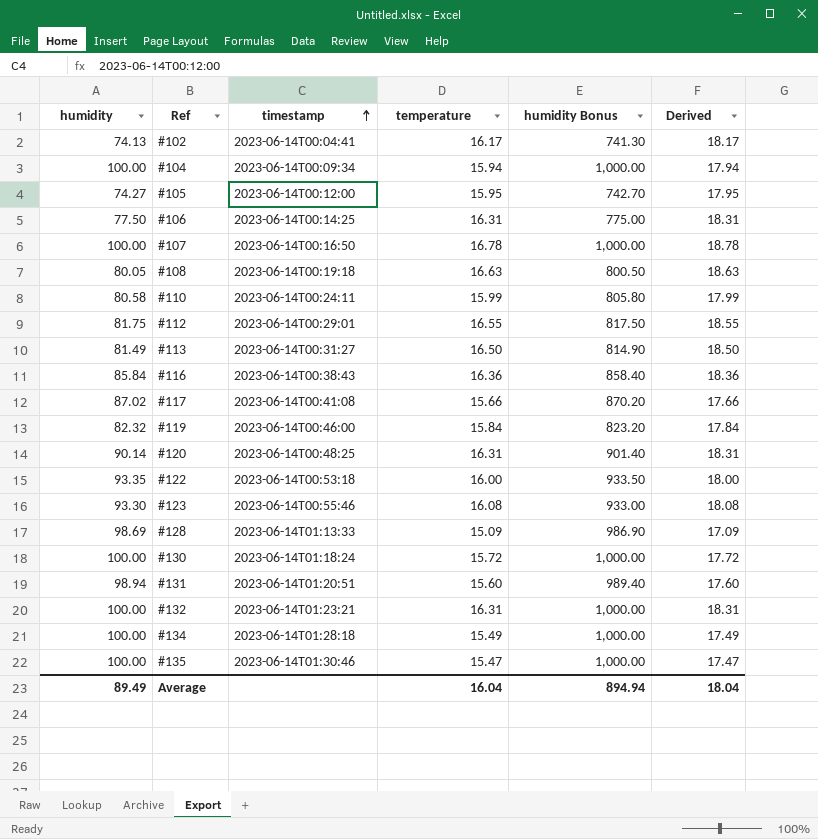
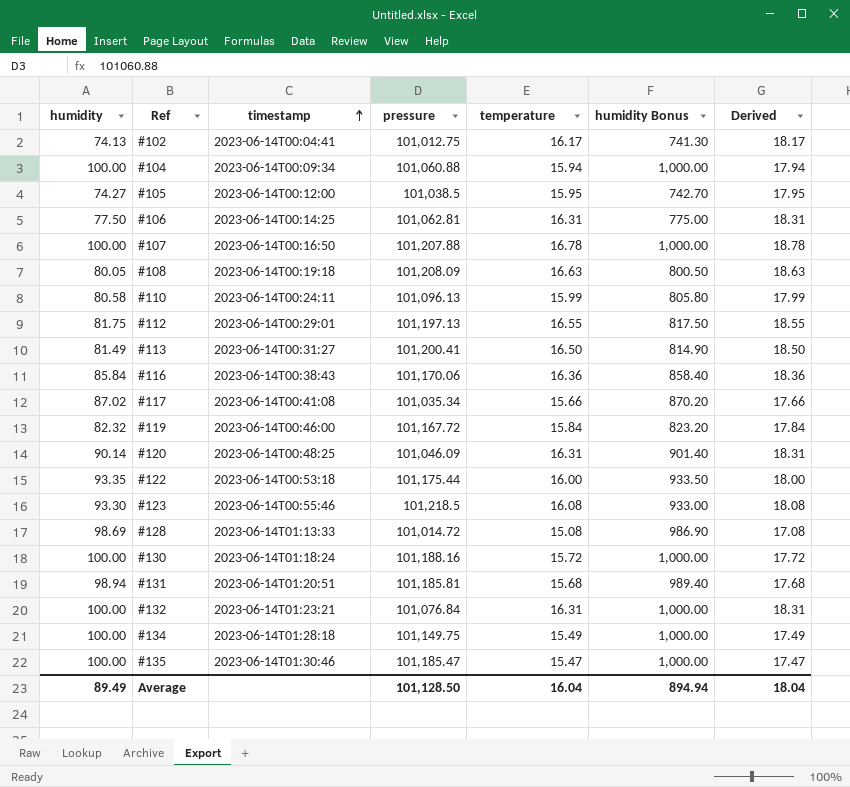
column pressure | position: none -> 4
#128 | temperature: 15.09 -> 15.08
#128 | Derived: 17.09 -> 17.08
#131 | temperature: 15.60 -> 15.68
#131 | Derived: 17.60 -> 17.68

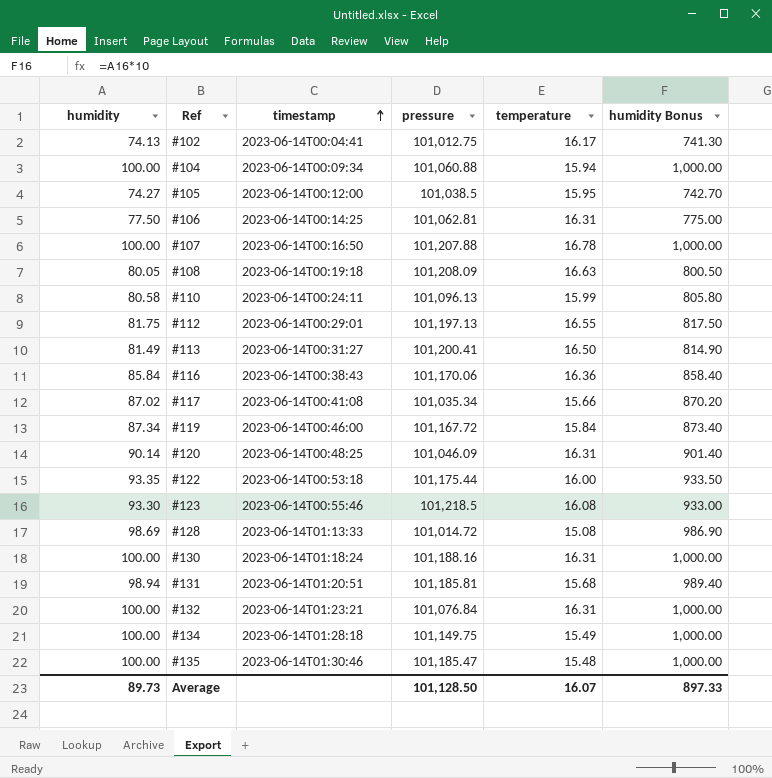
column Derived | formula: [temperature] + 2 -> none
#119 | humidity: 82.32 -> 87.34
#119 | humidity Bonus: 823.20 -> 873.40
#130 | temperature: 15.72 -> 16.31
#135 | temperature: 15.47 -> 15.48
Average | humidity: 89.49 -> 89.73
Average | temperature: 16.04 -> 16.07
Average | humidity Bonus: 894.94 -> 897.33

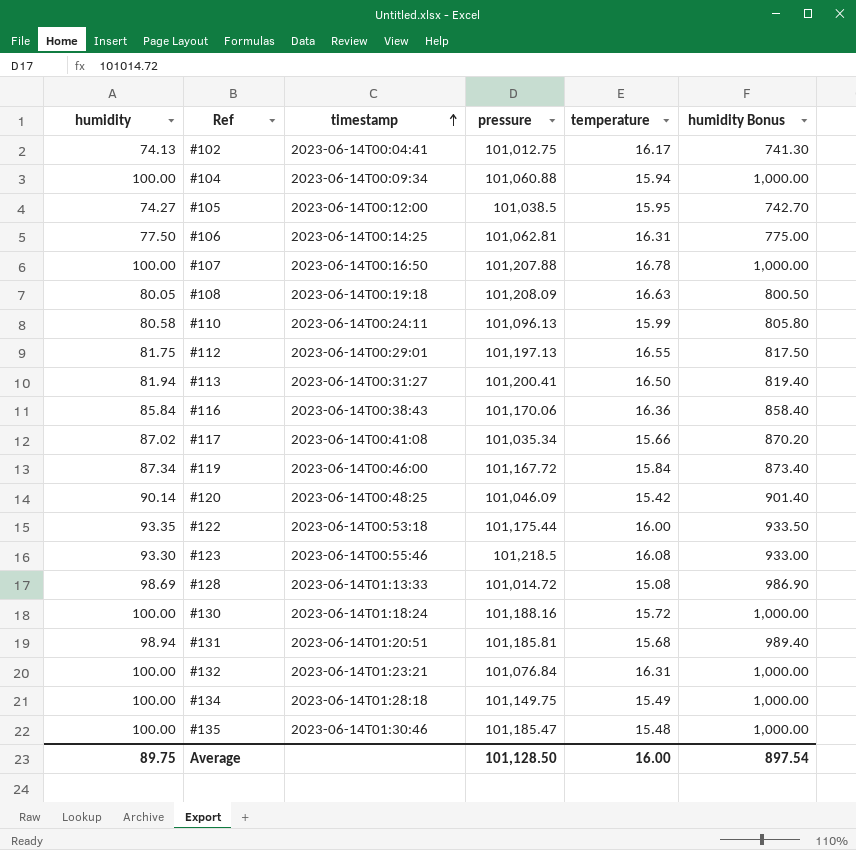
#113 | humidity: 81.49 -> 81.94
#113 | humidity Bonus: 814.90 -> 819.40
#120 | temperature: 16.31 -> 15.42
#130 | temperature: 16.31 -> 15.72
Average | humidity: 89.73 -> 89.75
Average | temperature: 16.07 -> 16.00
Average | humidity Bonus: 897.33 -> 897.54

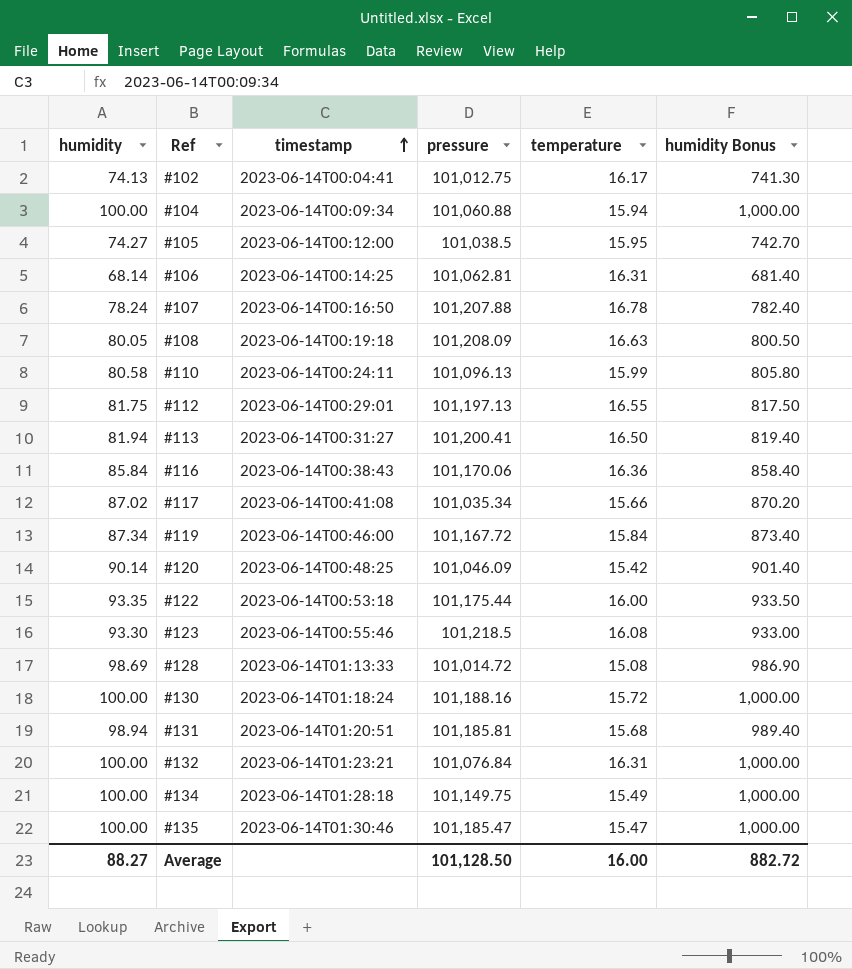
#106 | humidity: 77.50 -> 68.14
#106 | humidity Bonus: 775.00 -> 681.40
#107 | humidity: 100.00 -> 78.24
#107 | humidity Bonus: 1,000.00 -> 782.40
#135 | temperature: 15.48 -> 15.47
Average | humidity: 89.75 -> 88.27
Average | humidity Bonus: 897.54 -> 882.72

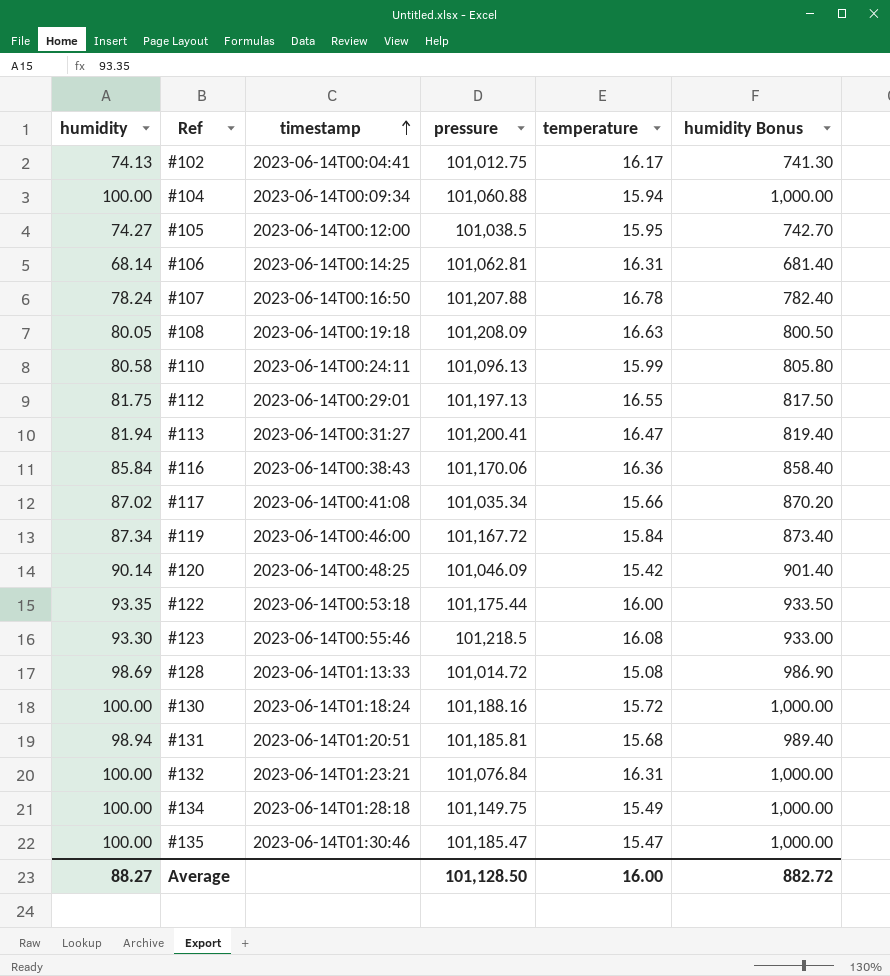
#113 | temperature: 16.50 -> 16.47

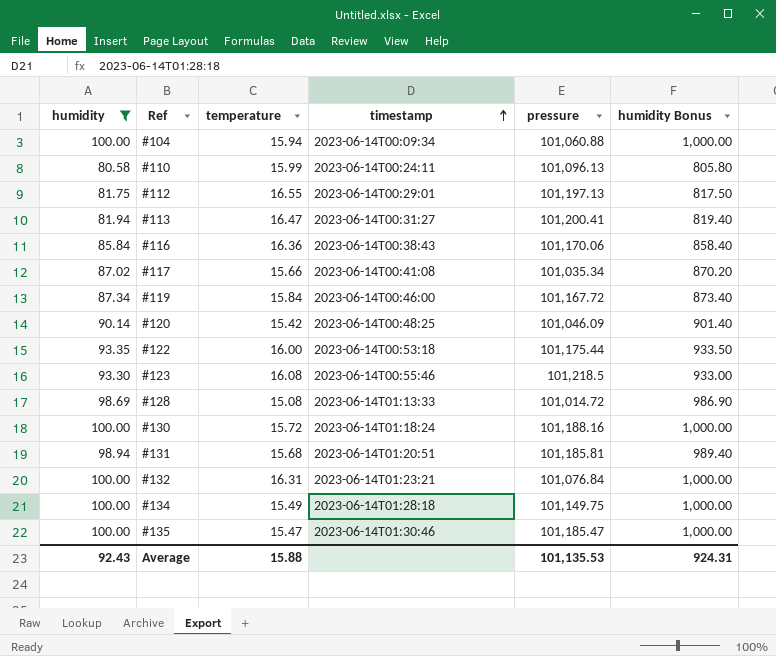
filter: none -> humidity >= 80.58
column temperature | position: 5 -> 3
Average | humidity: 88.27 -> 92.43
Average | temperature: 16.00 -> 15.88
Average | pressure: 101,128.50 -> 101,135.53
Average | humidity Bonus: 882.72 -> 924.31

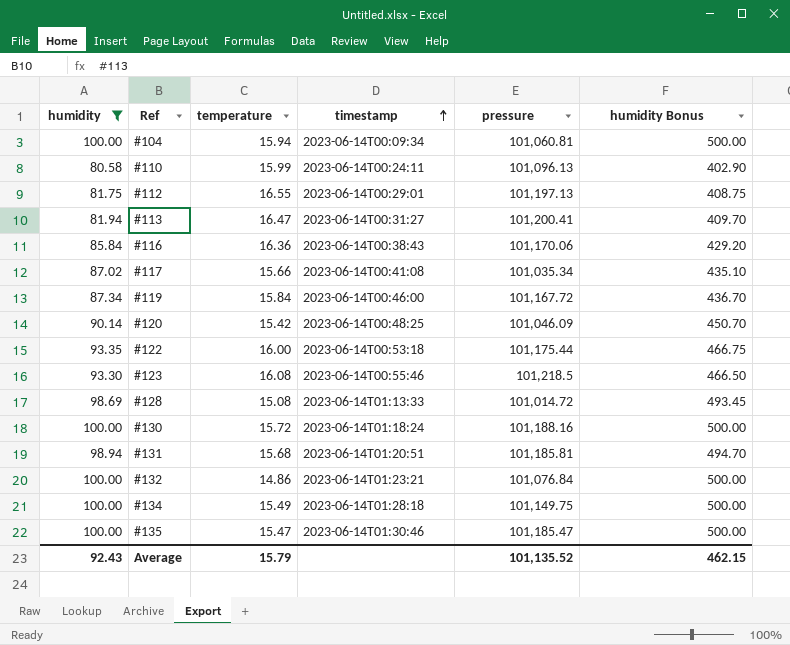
column humidity Bonus | formula: [humidity] * 10 -> [humidity] * 5
#104 | pressure: 101,060.88 -> 101,060.81
#132 | temperature: 16.31 -> 14.86
Average | temperature: 15.88 -> 15.79
Average | pressure: 101,135.53 -> 101,135.52
Average | humidity Bonus: 924.31 -> 462.15

